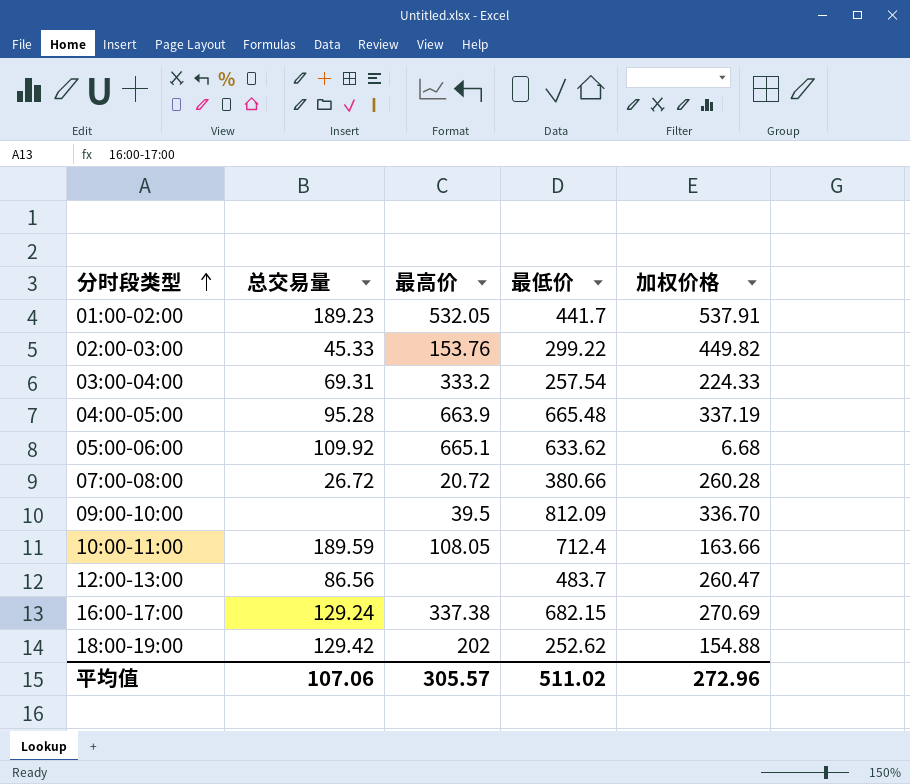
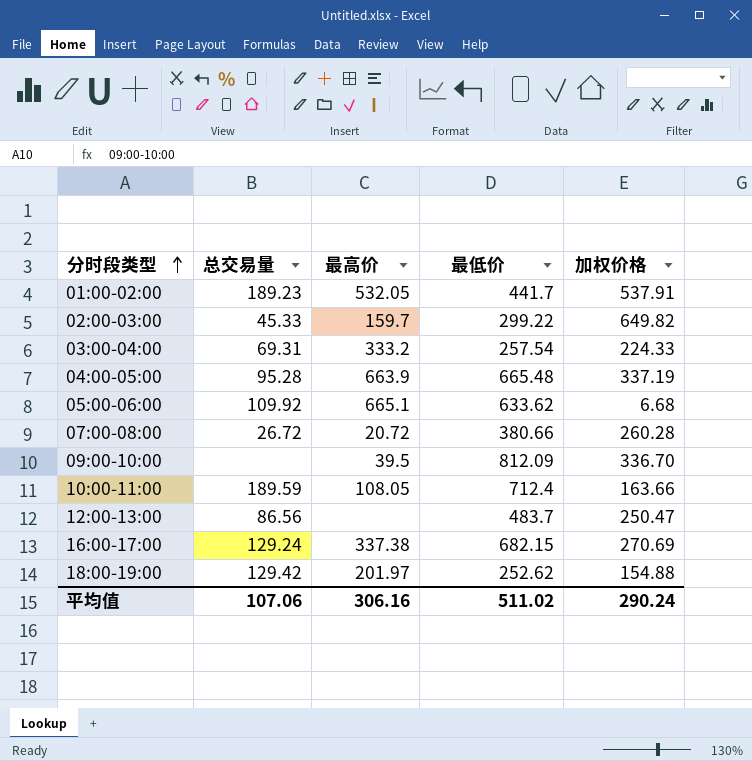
02:00-03:00 | 最高价: 153.76 -> 159.7
02:00-03:00 | 加权价格: 449.82 -> 649.82
12:00-13:00 | 加权价格: 260.47 -> 250.47
18:00-19:00 | 最高价: 202 -> 201.97
平均值 | 最高价: 305.57 -> 306.16
平均值 | 加权价格: 272.96 -> 290.24

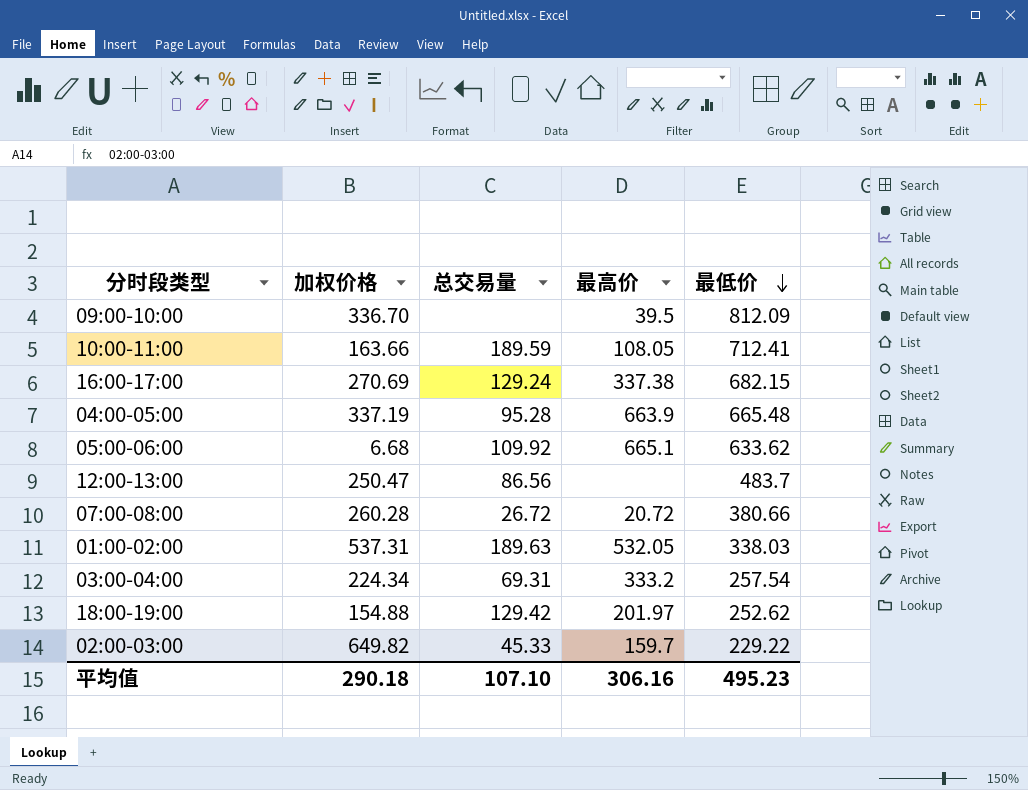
row order: 分时段类型 ascending -> 最低价 descending
column 加权价格 | position: 5 -> 2
10:00-11:00 | 最低价: 712.4 -> 712.41
01:00-02:00 | 加权价格: 537.91 -> 537.31
01:00-02:00 | 总交易量: 189.23 -> 189.63
01:00-02:00 | 最低价: 441.7 -> 338.03
03:00-04:00 | 加权价格: 224.33 -> 224.34
02:00-03:00 | 最低价: 299.22 -> 229.22
平均值 | 加权价格: 290.24 -> 290.18
平均值 | 总交易量: 107.06 -> 107.10
平均值 | 最低价: 511.02 -> 495.23

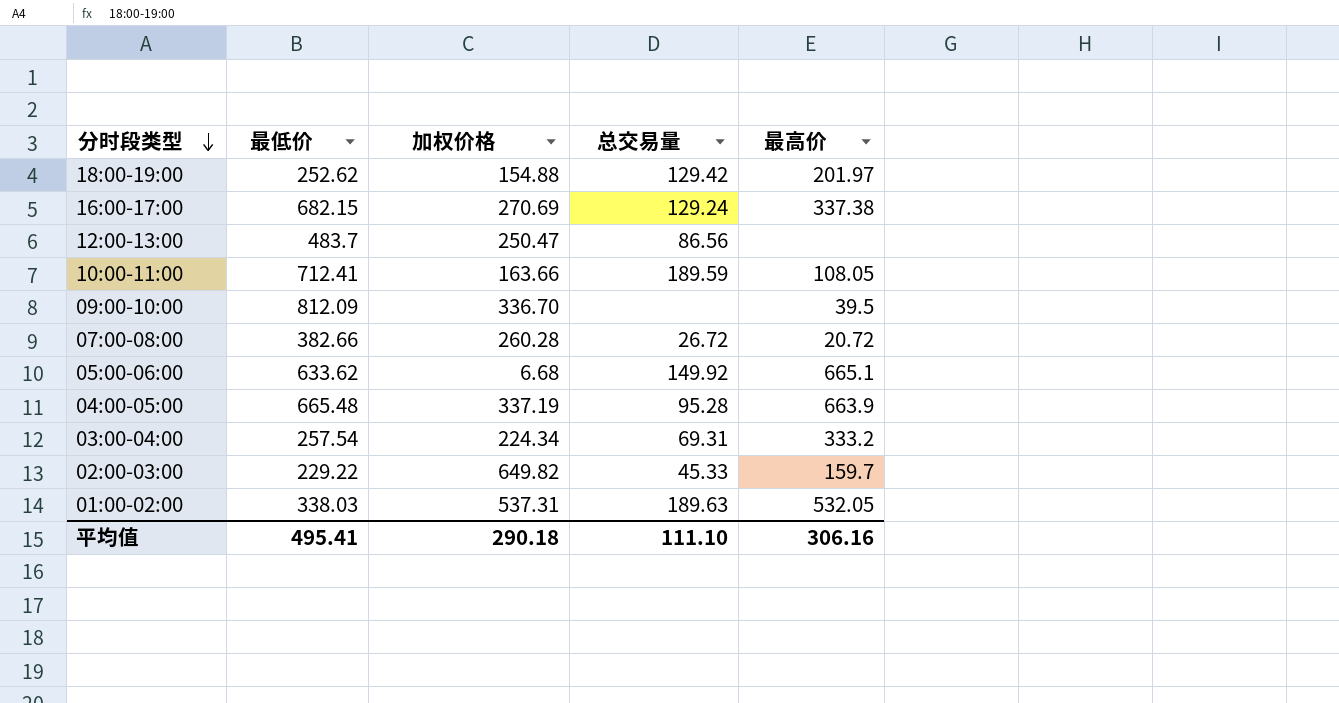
row order: 最低价 descending -> 分时段类型 descending
column 最低价 | position: 5 -> 2
07:00-08:00 | 最低价: 380.66 -> 382.66
05:00-06:00 | 总交易量: 109.92 -> 149.92
平均值 | 最低价: 495.23 -> 495.41
平均值 | 总交易量: 107.10 -> 111.10

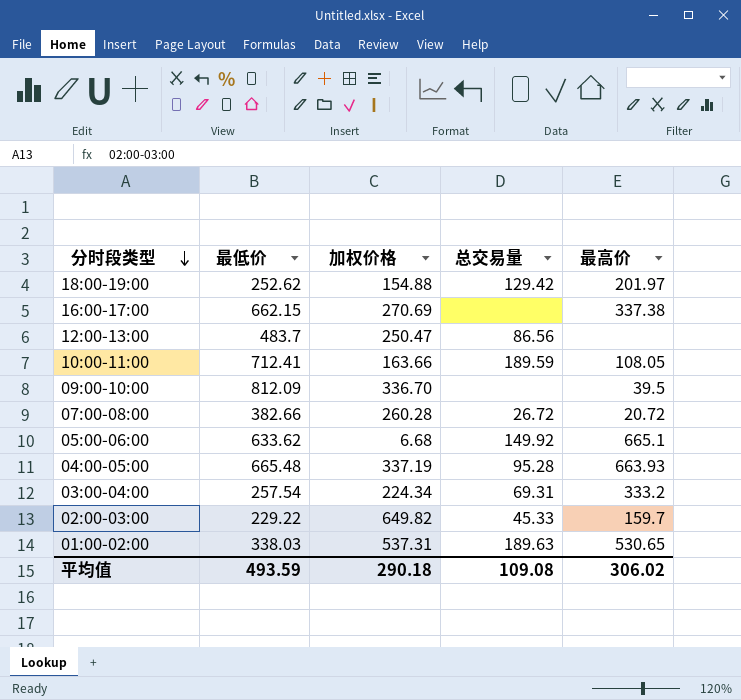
16:00-17:00 | 最低价: 682.15 -> 662.15
16:00-17:00 | 总交易量: 129.24 -> none
04:00-05:00 | 最高价: 663.9 -> 663.93
01:00-02:00 | 最高价: 532.05 -> 530.65
平均值 | 最低价: 495.41 -> 493.59
平均值 | 总交易量: 111.10 -> 109.08
平均值 | 最高价: 306.16 -> 306.02

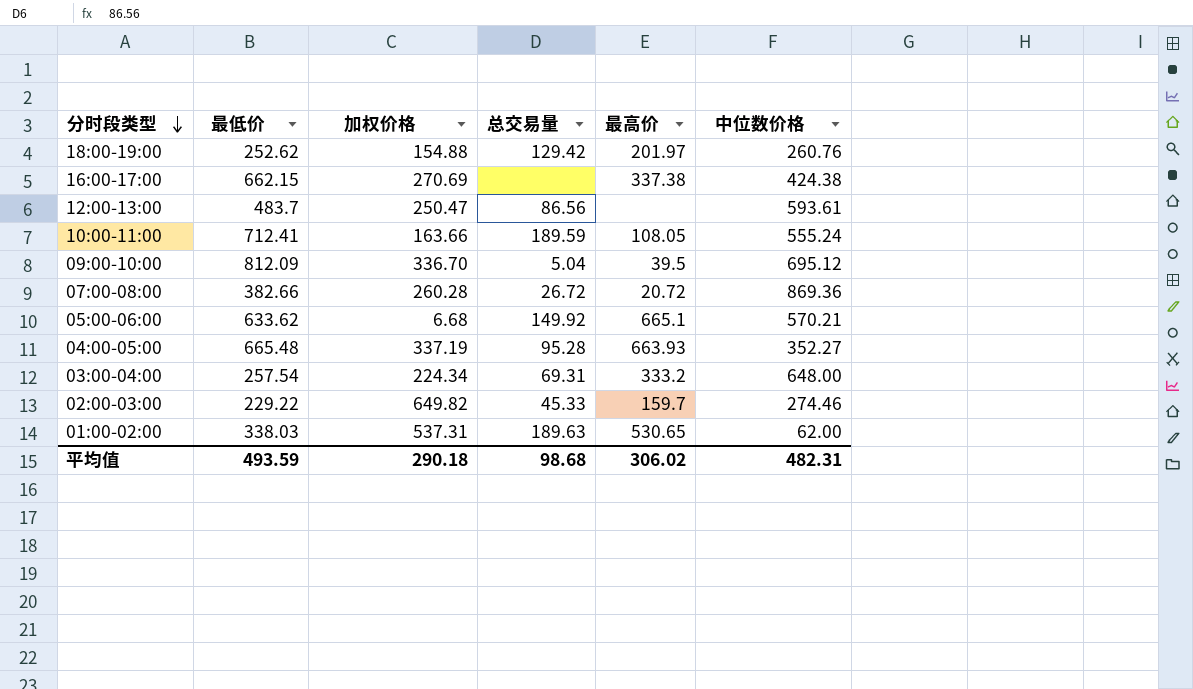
column 中位数价格 | position: none -> 6
09:00-10:00 | 总交易量: none -> 5.04
平均值 | 总交易量: 109.08 -> 98.68

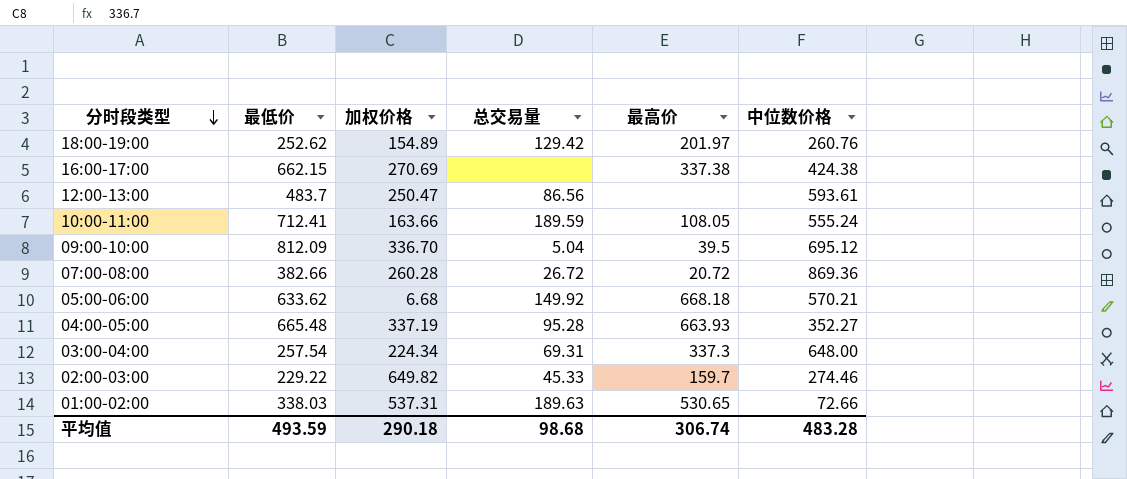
18:00-19:00 | 加权价格: 154.88 -> 154.89
05:00-06:00 | 最高价: 665.1 -> 668.18
03:00-04:00 | 最高价: 333.2 -> 337.3
01:00-02:00 | 中位数价格: 62.00 -> 72.66
平均值 | 最高价: 306.02 -> 306.74
平均值 | 中位数价格: 482.31 -> 483.28

